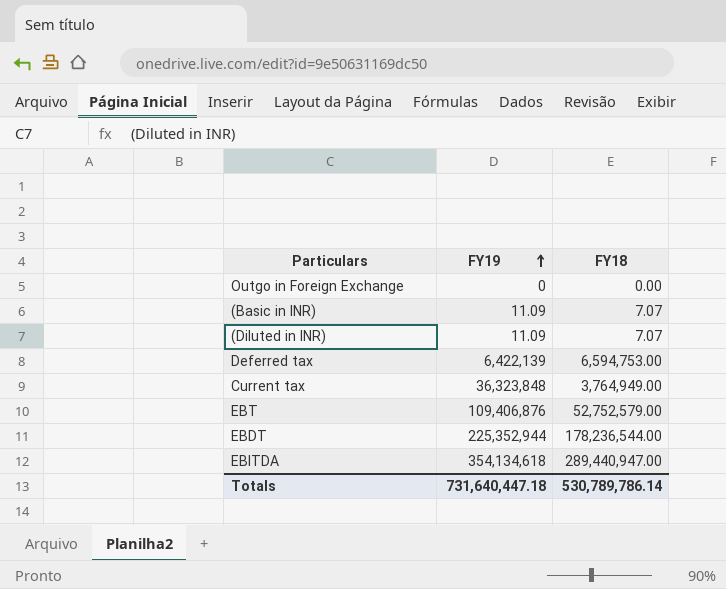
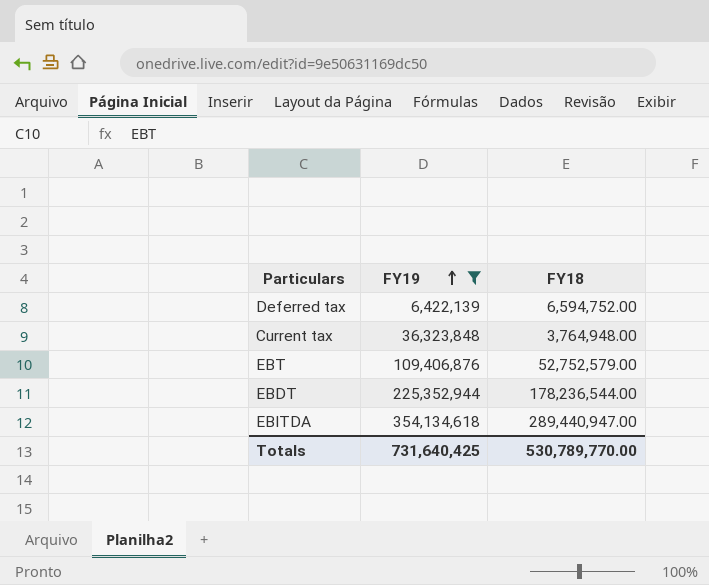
filter: none -> FY19 >= 6,422,139
Deferred tax | FY18: 6,594,753.00 -> 6,594,752.00
Current tax | FY18: 3,764,949.00 -> 3,764,948.00
Totals | FY19: 731,640,447.18 -> 731,640,425
Totals | FY18: 530,789,786.14 -> 530,789,770.00

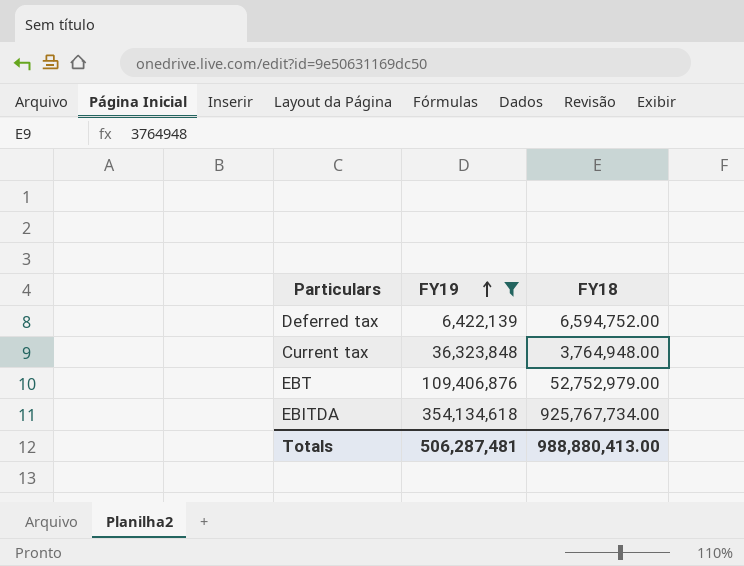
row EBDT: 225,352,944 | 178,236,544.00 -> none
EBT | FY18: 52,752,579.00 -> 52,752,979.00
EBITDA | FY18: 289,440,947.00 -> 925,767,734.00
Totals | FY19: 731,640,425 -> 506,287,481
Totals | FY18: 530,789,770.00 -> 988,880,413.00

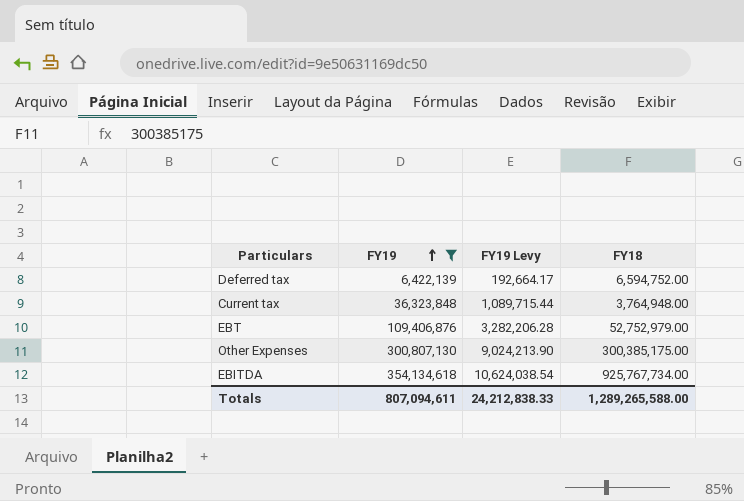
column FY19 Levy | formula: none -> [FY19] * 0.03
row Other Expenses: none -> 300,807,130 | 9,024,213.90 | 300,385,175.00
Totals | FY19: 506,287,481 -> 807,094,611
Totals | FY18: 988,880,413.00 -> 1,289,265,588.00

